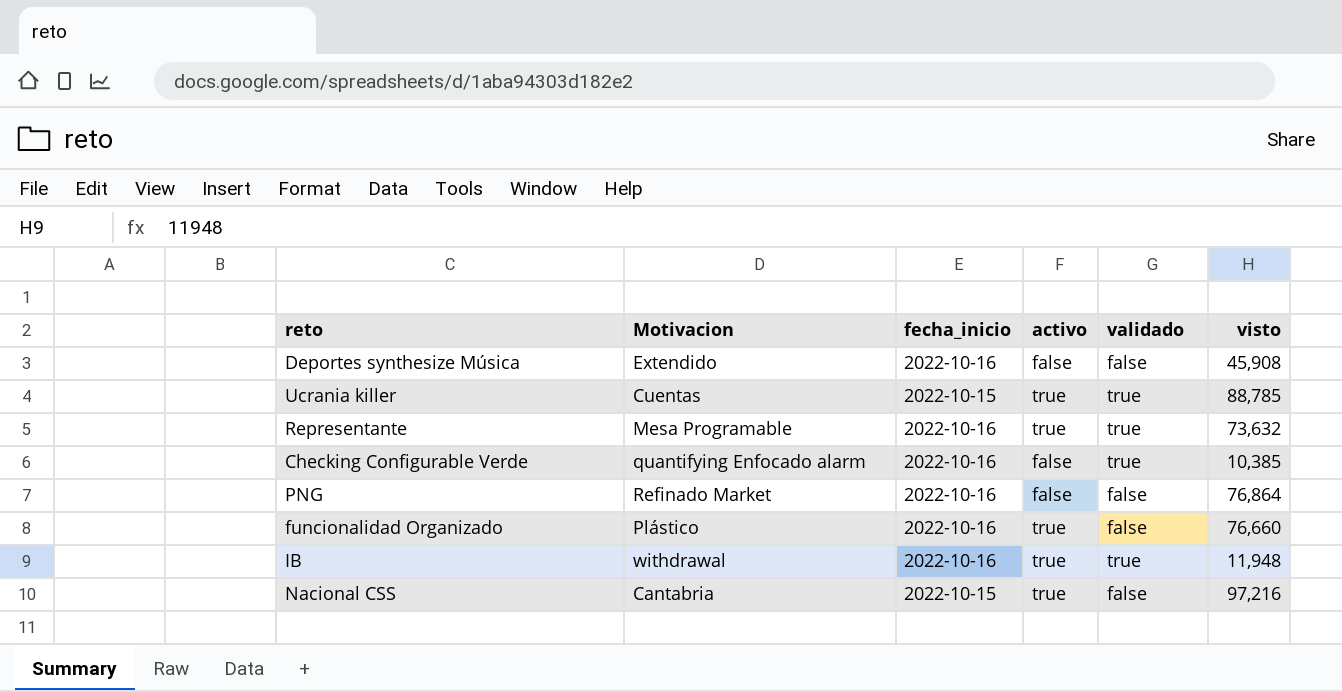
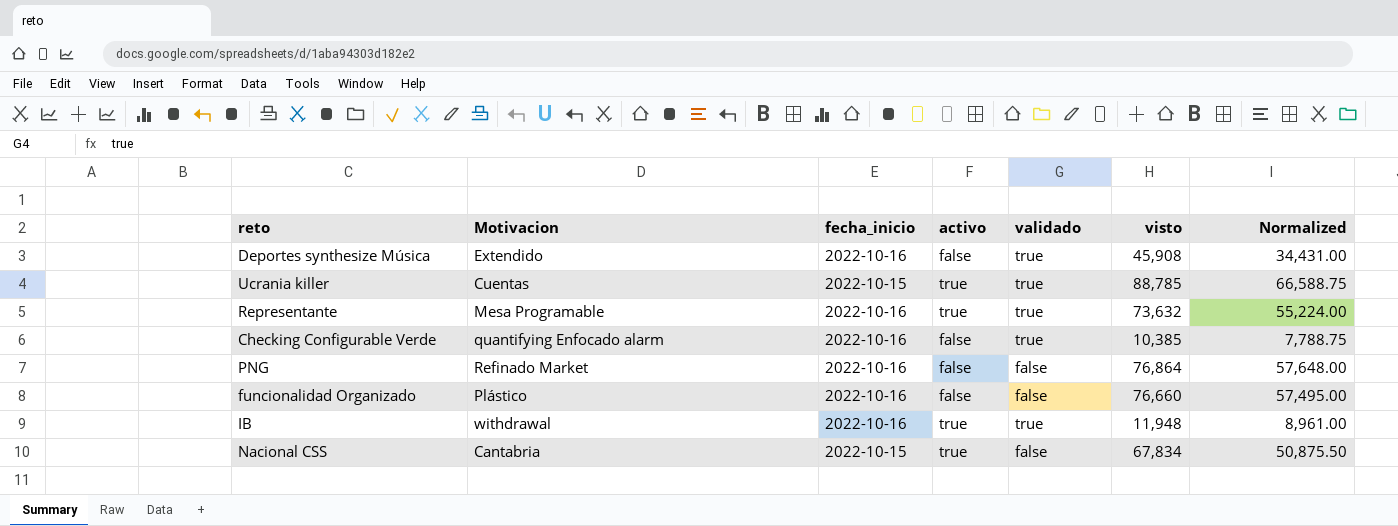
column Normalized | formula: none -> [visto] * 0.75
Deportes synthesize Música | validado: false -> true
funcionalidad Organizado | activo: true -> false
Nacional CSS | visto: 97,216 -> 67,834

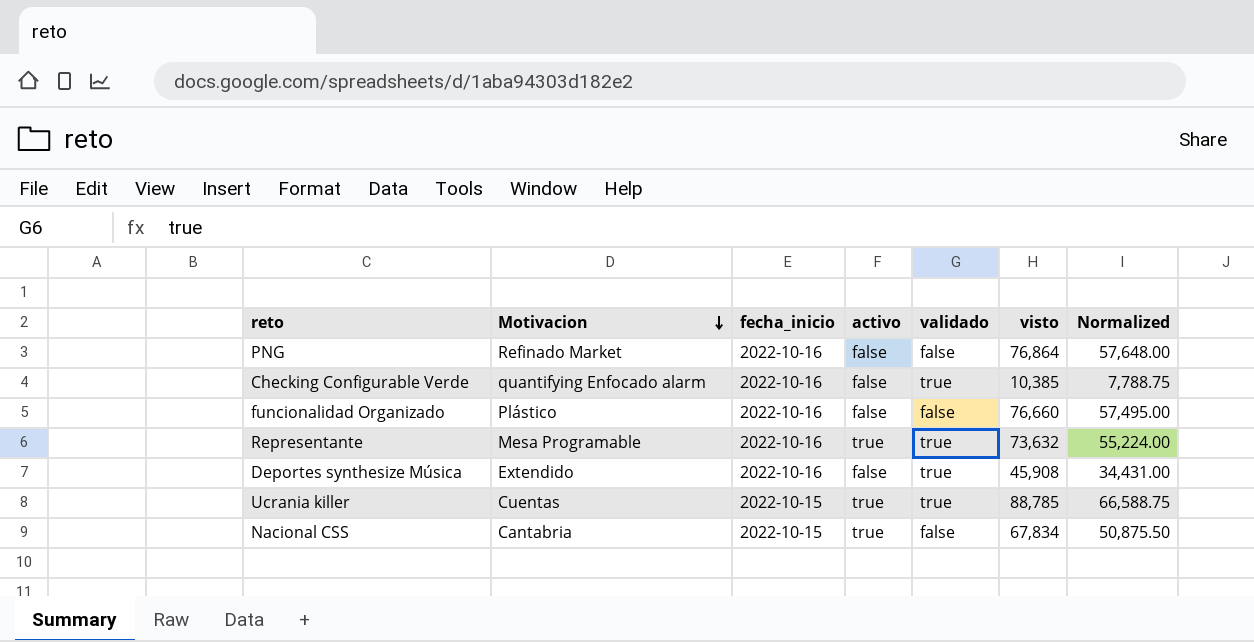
row order: none -> Motivacion descending
row IB: withdrawal | 2022-10-16 | true | true | 11,948 | 8,961.00 -> none

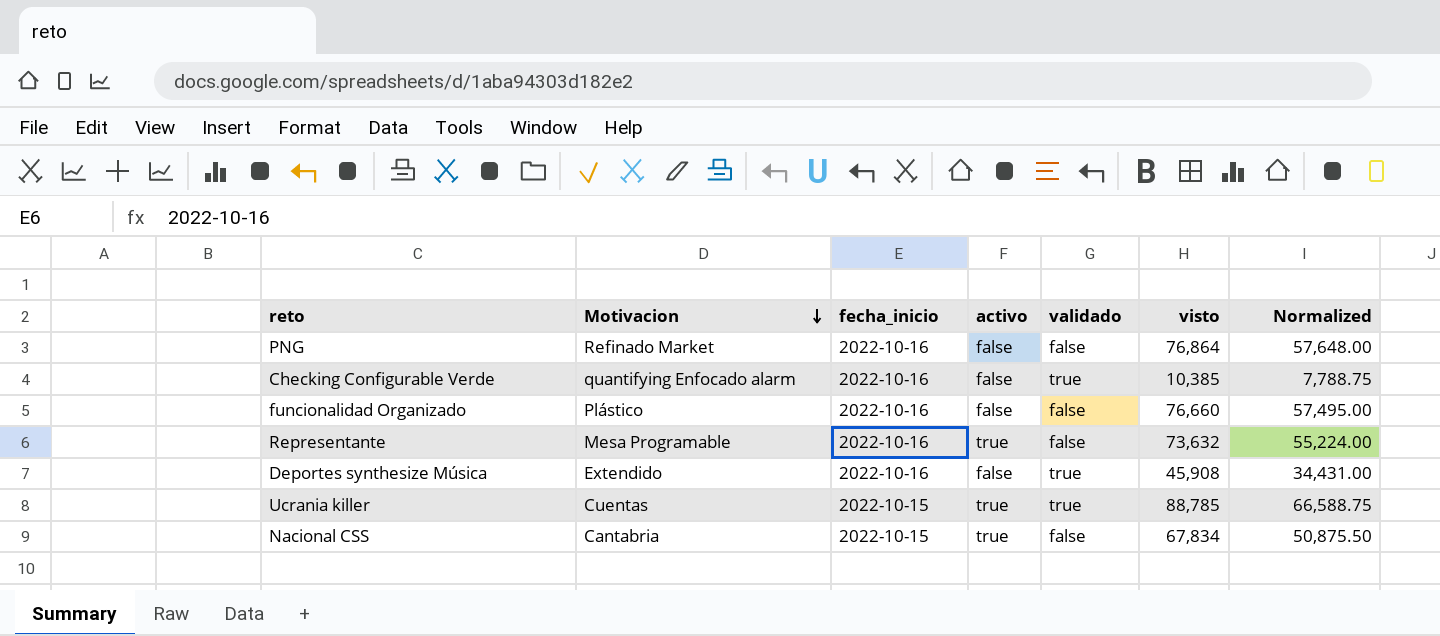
Representante | validado: true -> false

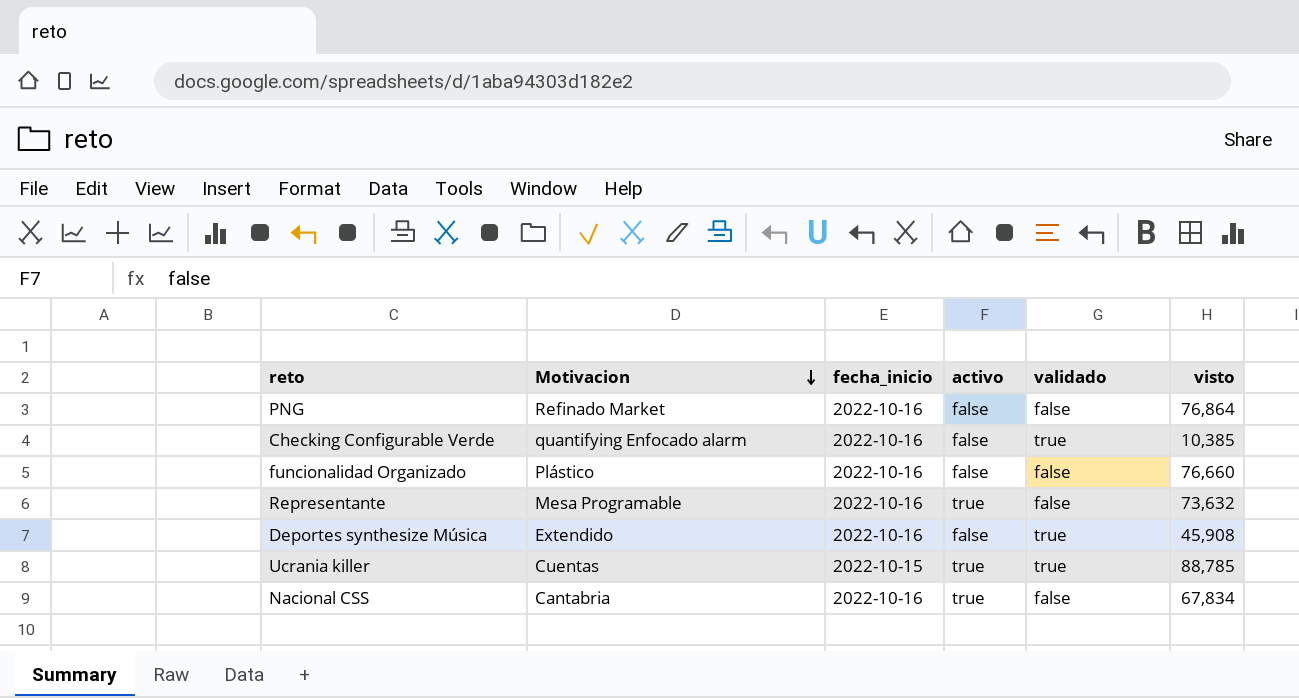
column Normalized | formula: [visto] * 0.75 -> none
Nacional CSS | fecha_inicio: 2022-10-15 -> 2022-10-16

